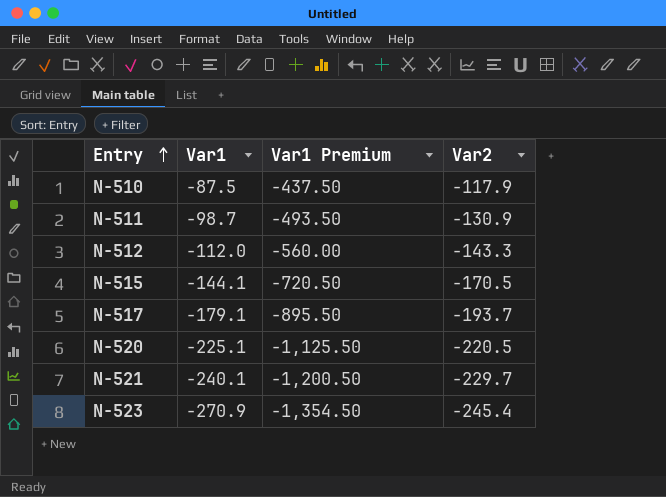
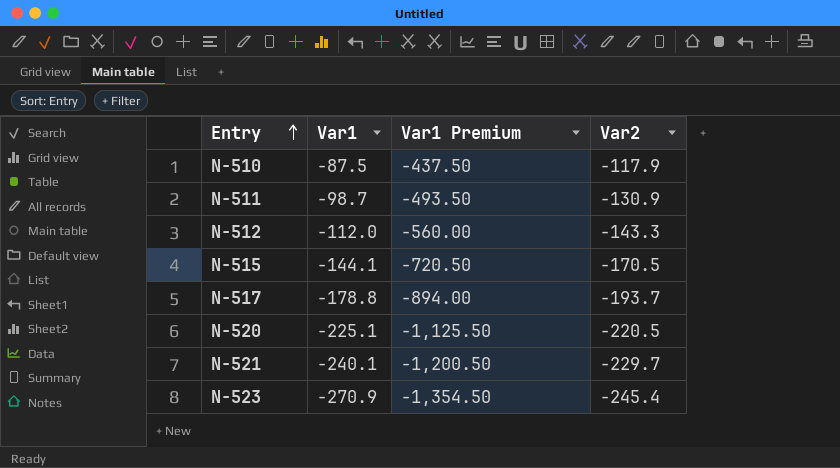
N-517 | Var1: -179.1 -> -178.8
N-517 | Var1 Premium: -895.50 -> -894.00

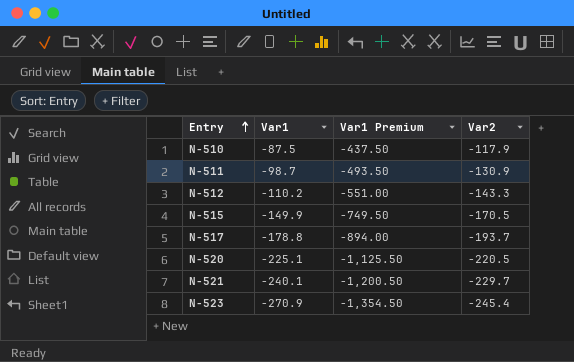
N-512 | Var1: -112.0 -> -110.2
N-512 | Var1 Premium: -560.00 -> -551.00
N-515 | Var1: -144.1 -> -149.9
N-515 | Var1 Premium: -720.50 -> -749.50

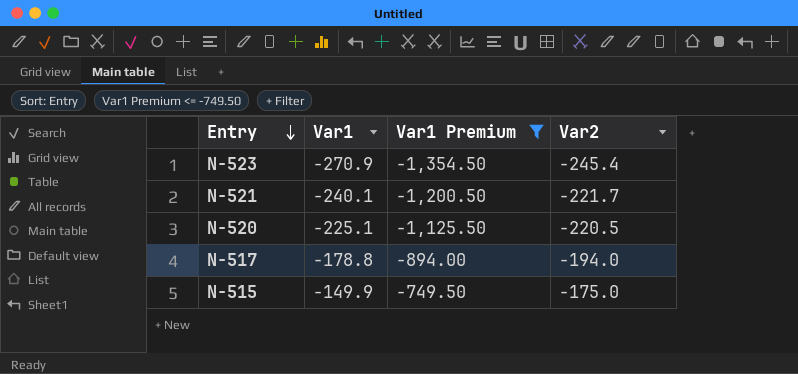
filter: none -> Var1 Premium <= -749.50
row order: Entry ascending -> Entry descending
N-521 | Var2: -229.7 -> -221.7
N-517 | Var2: -193.7 -> -194.0
N-515 | Var2: -170.5 -> -175.0

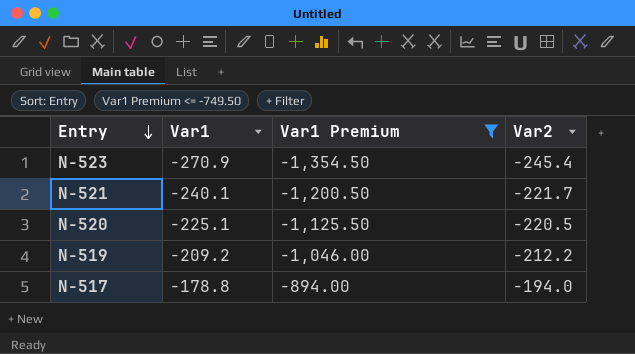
row N-515: -149.9 | -749.50 | -175.0 -> none
row N-519: none -> -209.2 | -1,046.00 | -212.2

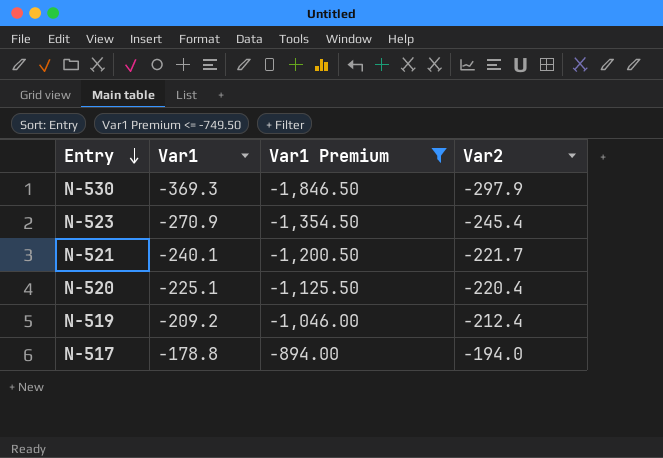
row N-530: none -> -369.3 | -1,846.50 | -297.9
N-520 | Var2: -220.5 -> -220.4
N-519 | Var2: -212.2 -> -212.4

